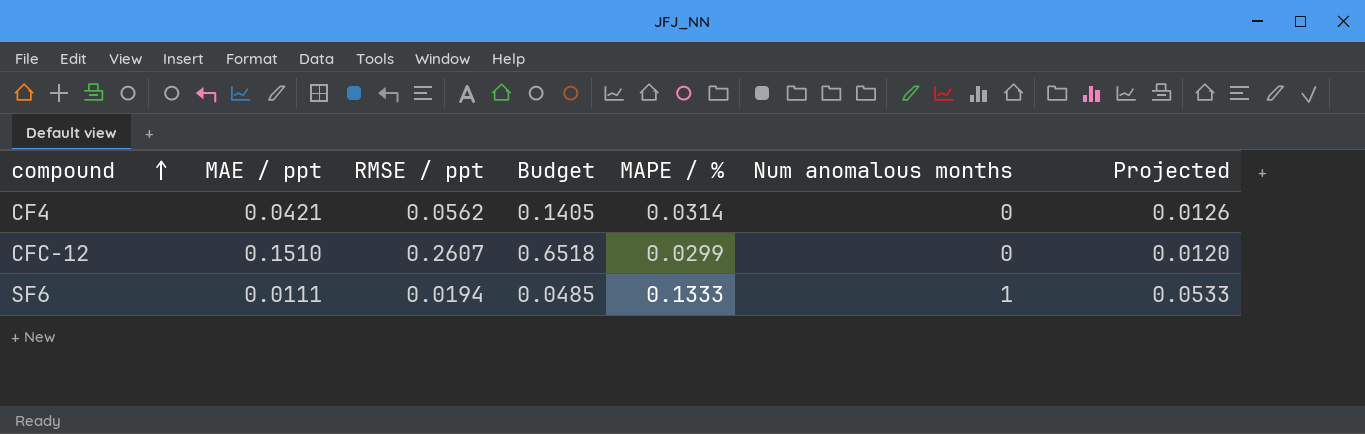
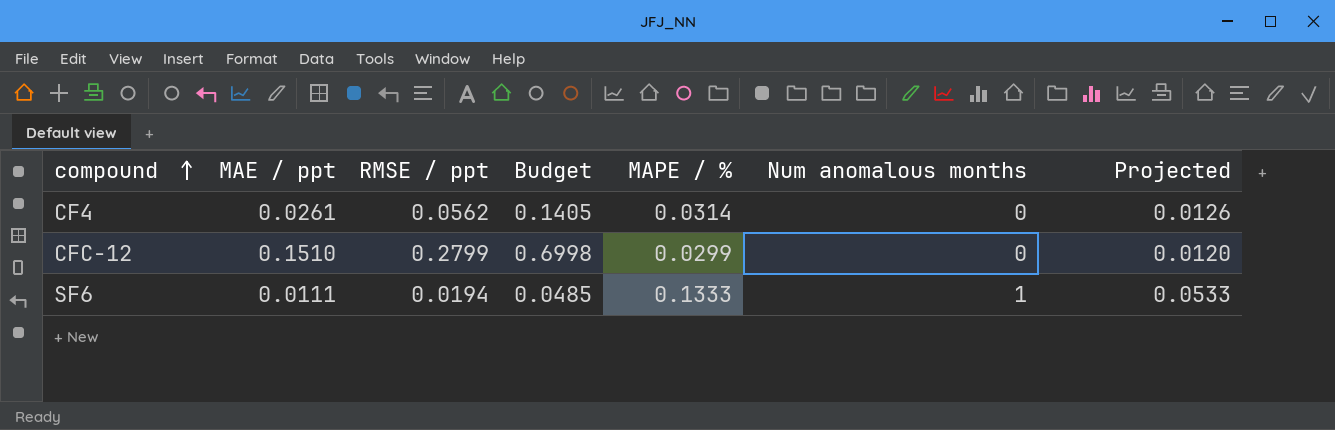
CF4 | MAE / ppt: 0.0421 -> 0.0261
CFC-12 | RMSE / ppt: 0.2607 -> 0.2799
CFC-12 | Budget: 0.6518 -> 0.6998

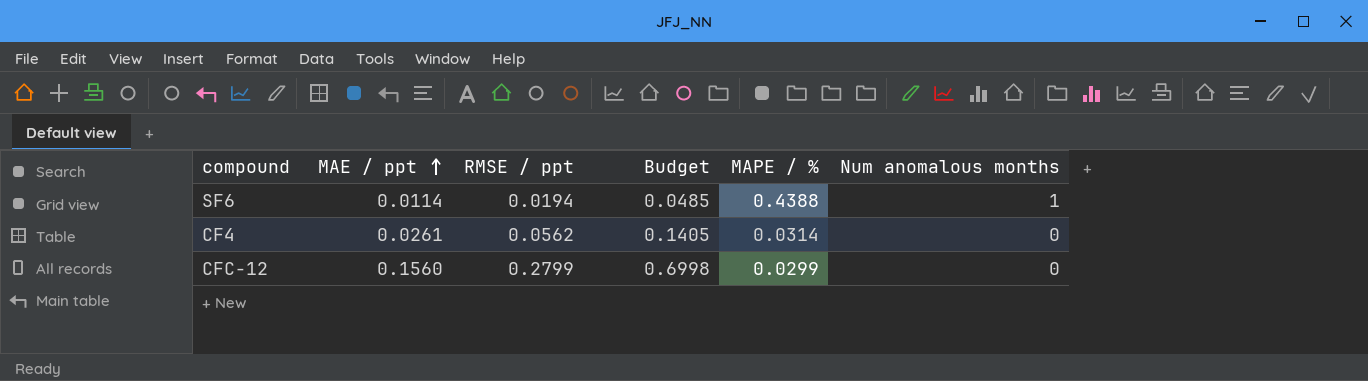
row order: compound ascending -> MAE / ppt ascending
column Projected | formula: [MAPE / %] * 0.4 -> none
SF6 | MAE / ppt: 0.0111 -> 0.0114
SF6 | MAPE / %: 0.1333 -> 0.4388
CFC-12 | MAE / ppt: 0.1510 -> 0.1560

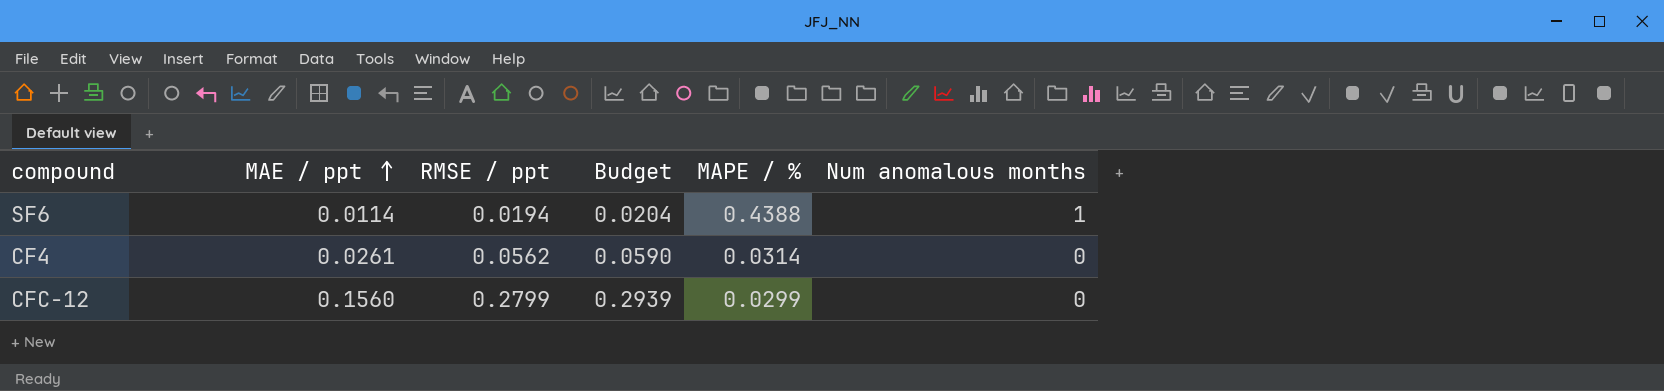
column Budget | formula: [RMSE / ppt] * 2.5 -> [RMSE / ppt] * 1.05

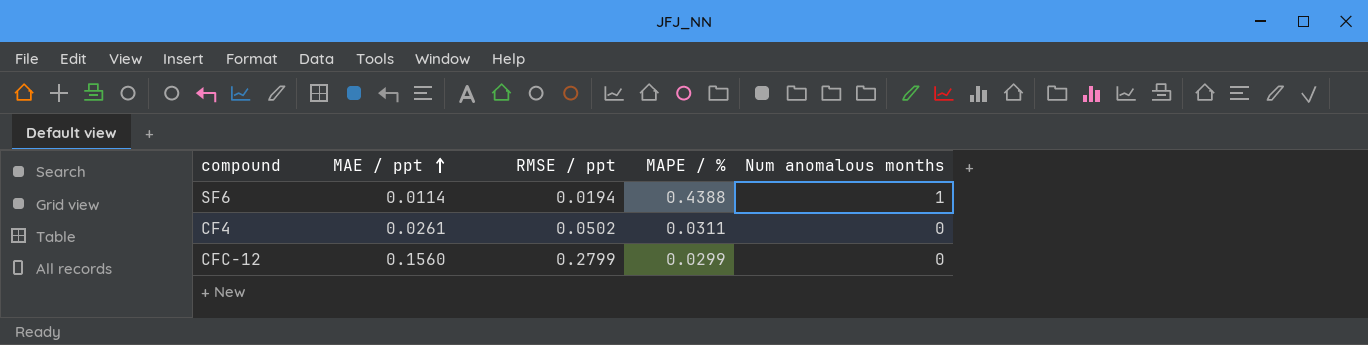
column Budget | formula: [RMSE / ppt] * 1.05 -> none
CF4 | RMSE / ppt: 0.0562 -> 0.0502
CF4 | MAPE / %: 0.0314 -> 0.0311

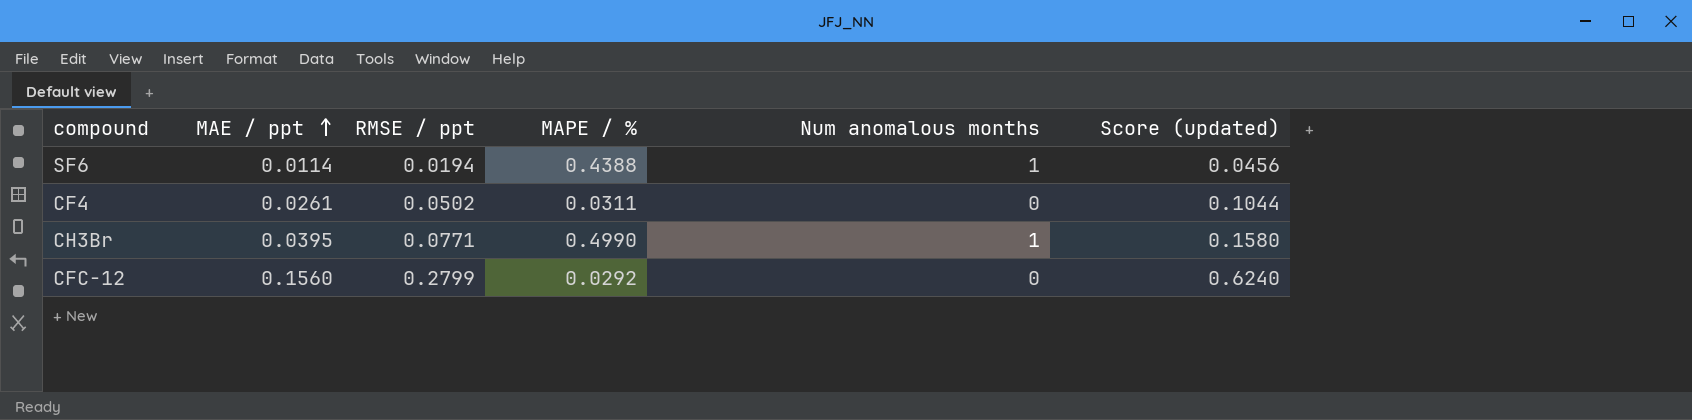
column Score (updated) | formula: none -> [MAE / ppt] * 4
row CH3Br: none -> 0.0395 | 0.0771 | 0.4990 | 1 | 0.1580
CFC-12 | MAPE / %: 0.0299 -> 0.0292

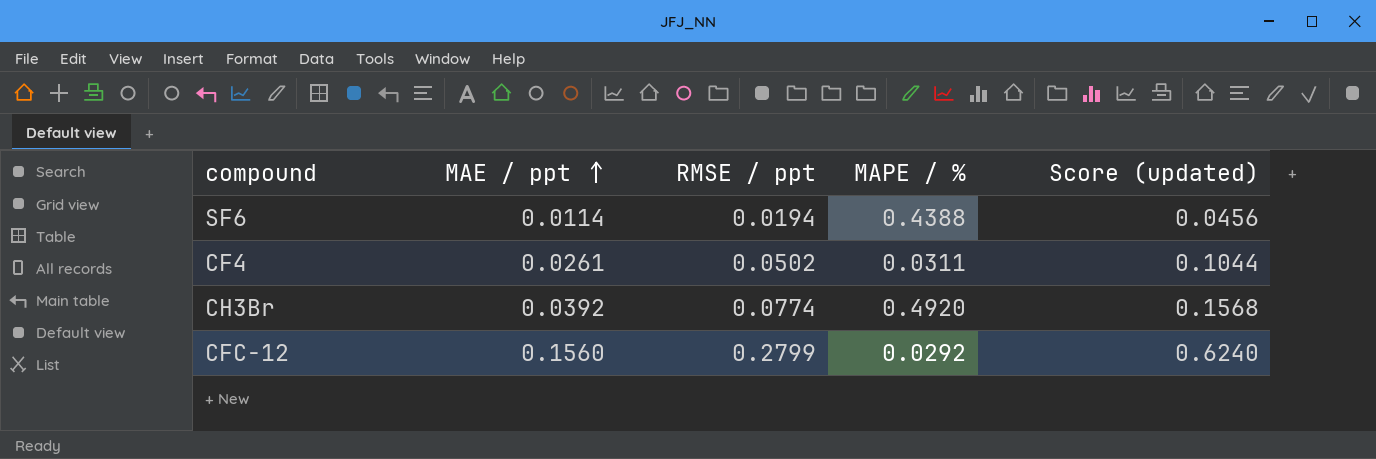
column Num anomalous months | position: 5 -> none
CH3Br | MAE / ppt: 0.0395 -> 0.0392
CH3Br | RMSE / ppt: 0.0771 -> 0.0774
CH3Br | MAPE / %: 0.4990 -> 0.4920
CH3Br | Score (updated): 0.1580 -> 0.1568

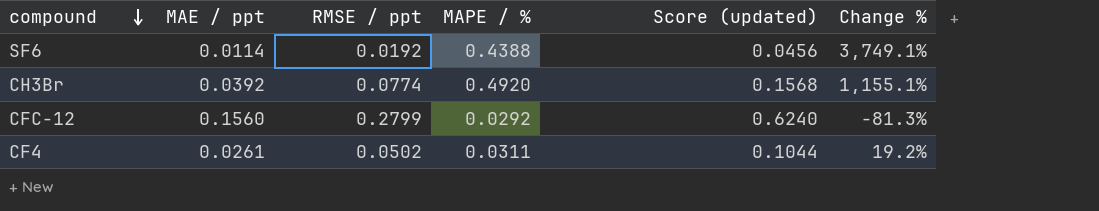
row order: MAE / ppt ascending -> compound descending
column Change % | formula: none -> ([MAPE / %] - [MAE / ppt]) / [MAE / ppt]
SF6 | RMSE / ppt: 0.0194 -> 0.0192

